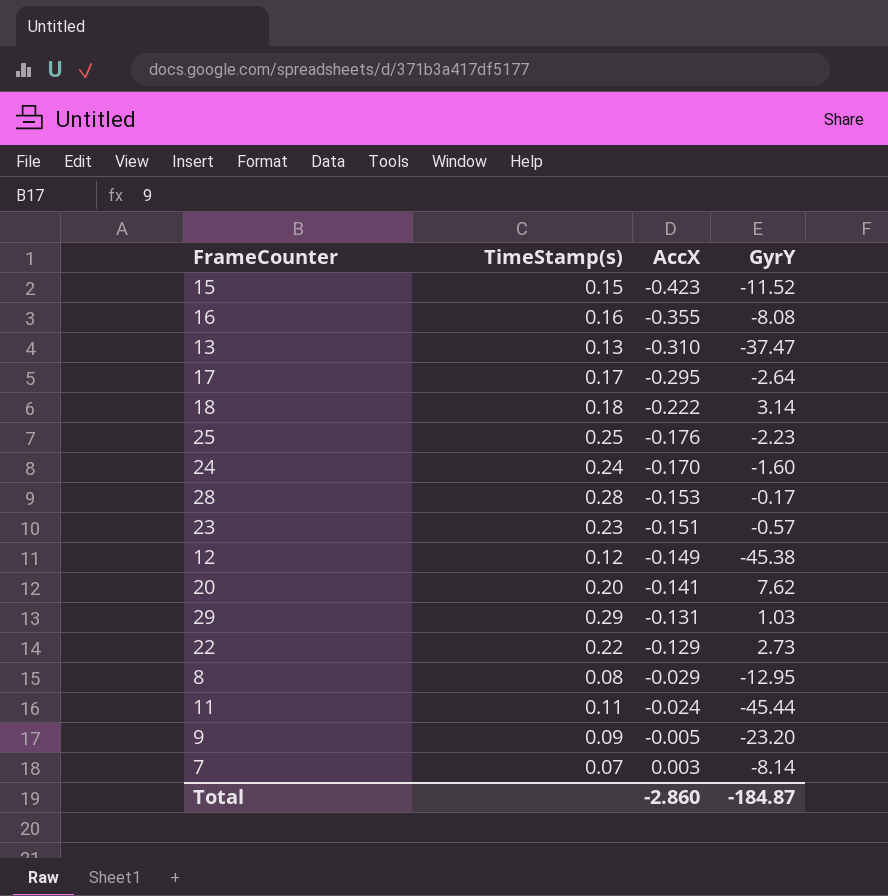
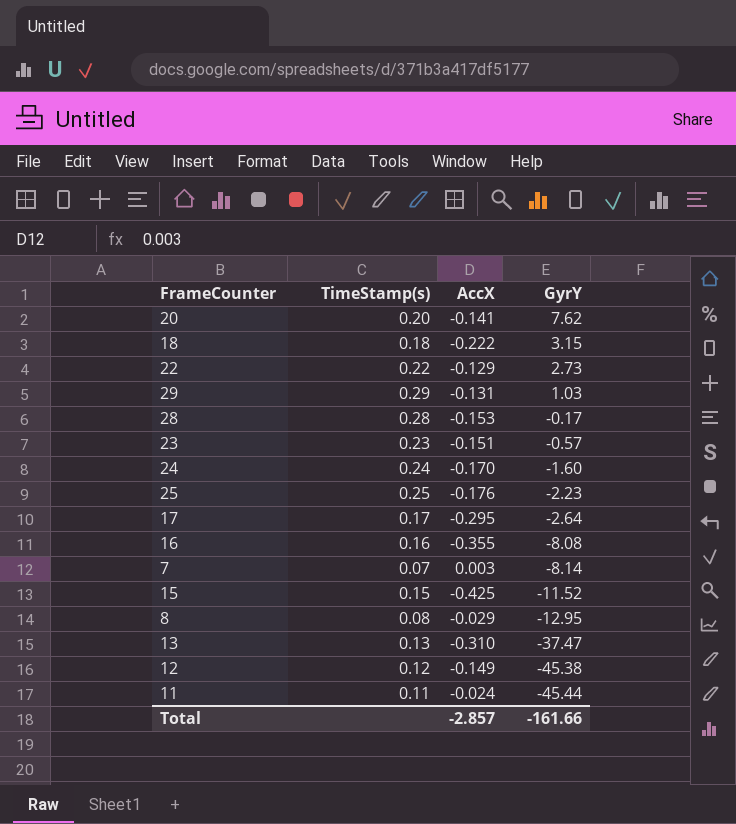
row order: AccX ascending -> GyrY descending
row 9: 0.09 | -0.005 | -23.20 -> none
18 | GyrY: 3.14 -> 3.15
15 | AccX: -0.423 -> -0.425
Total | AccX: -2.860 -> -2.857
Total | GyrY: -184.87 -> -161.66

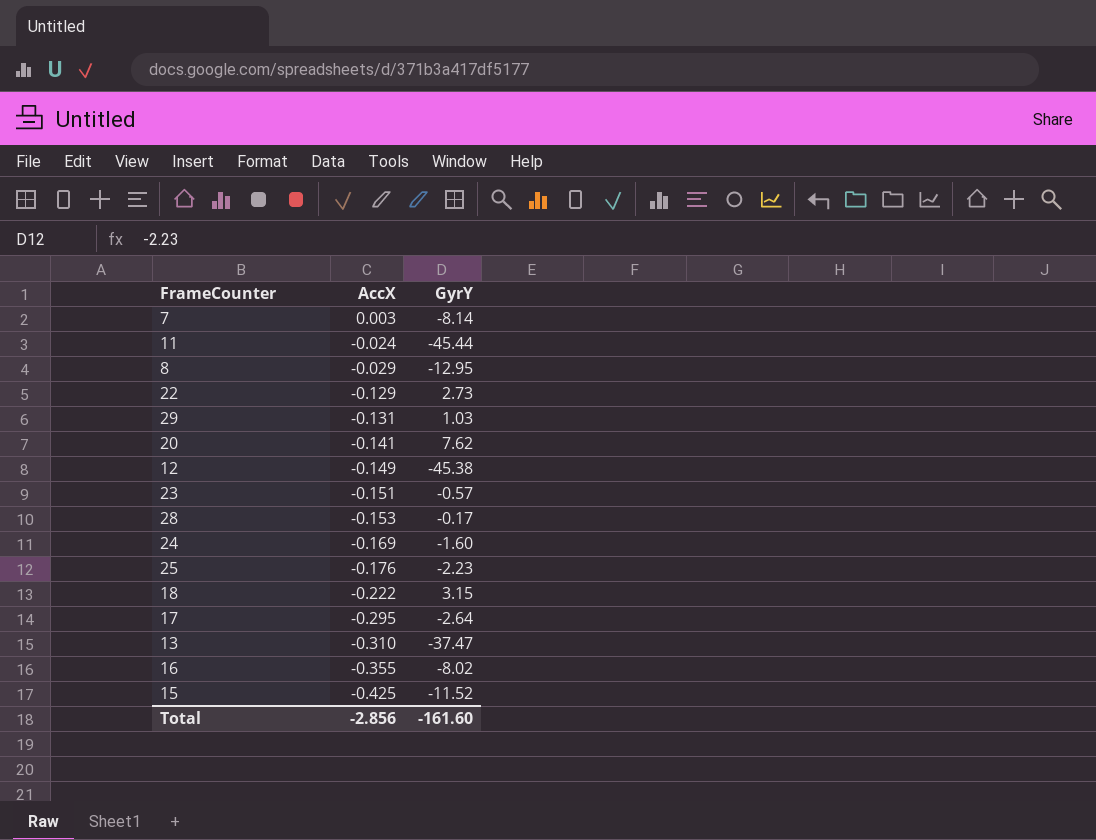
row order: GyrY descending -> AccX descending
column TimeStamp(s) | position: 2 -> none
24 | AccX: -0.170 -> -0.169
16 | GyrY: -8.08 -> -8.02
Total | AccX: -2.857 -> -2.856
Total | GyrY: -161.66 -> -161.60

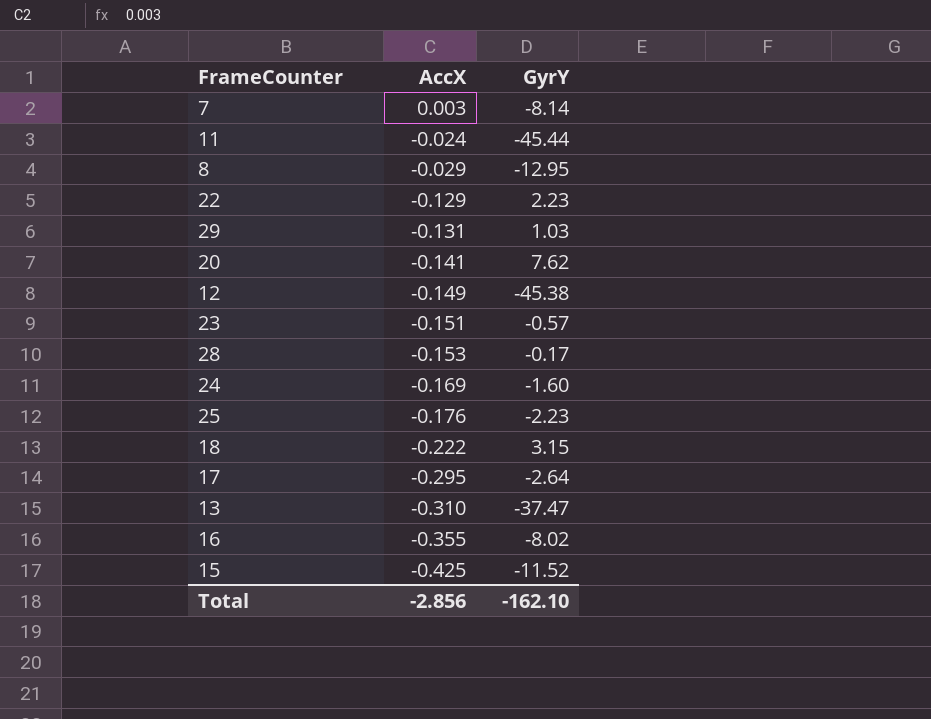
22 | GyrY: 2.73 -> 2.23
Total | GyrY: -161.60 -> -162.10

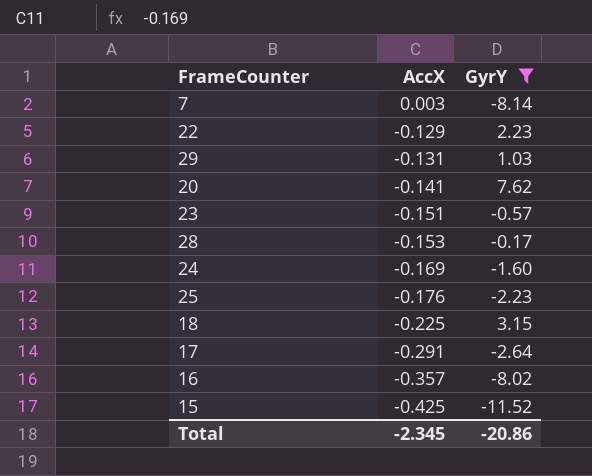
filter: none -> GyrY >= -11.52
18 | AccX: -0.222 -> -0.225
17 | AccX: -0.295 -> -0.291
16 | AccX: -0.355 -> -0.357
Total | AccX: -2.856 -> -2.345
Total | GyrY: -162.10 -> -20.86

